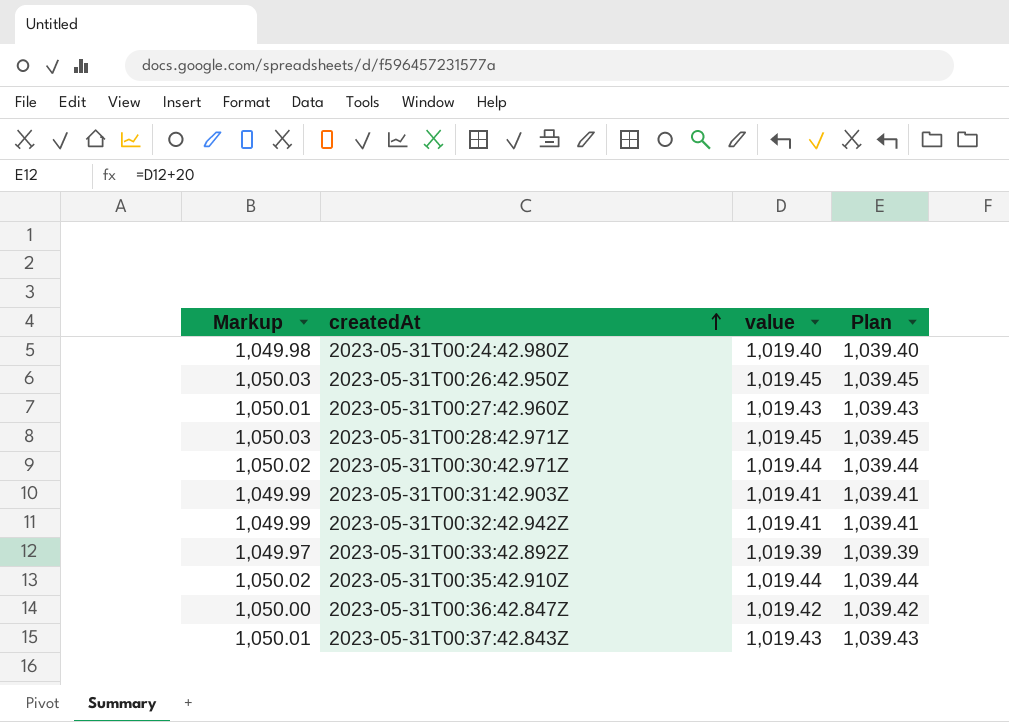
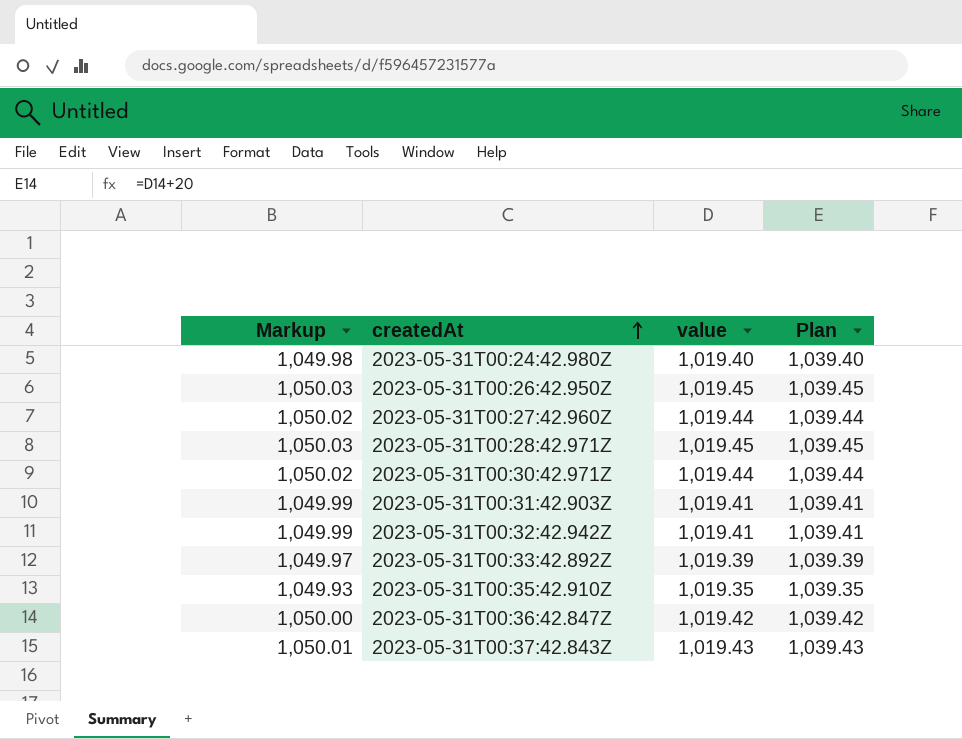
2023-05-31T00:27:42.960Z | Markup: 1,050.01 -> 1,050.02
2023-05-31T00:27:42.960Z | value: 1,019.43 -> 1,019.44
2023-05-31T00:27:42.960Z | Plan: 1,039.43 -> 1,039.44
2023-05-31T00:35:42.910Z | Markup: 1,050.02 -> 1,049.93
2023-05-31T00:35:42.910Z | value: 1,019.44 -> 1,019.35
2023-05-31T00:35:42.910Z | Plan: 1,039.44 -> 1,039.35

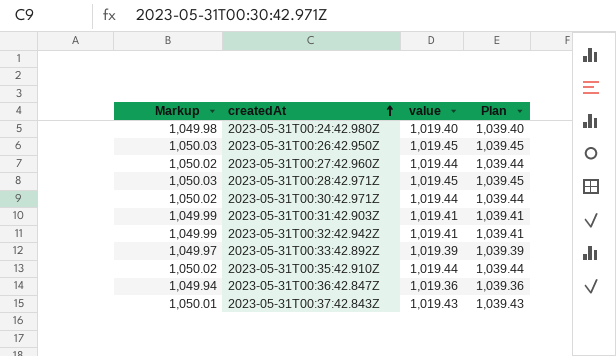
2023-05-31T00:35:42.910Z | Markup: 1,049.93 -> 1,050.02
2023-05-31T00:35:42.910Z | value: 1,019.35 -> 1,019.44
2023-05-31T00:35:42.910Z | Plan: 1,039.35 -> 1,039.44
2023-05-31T00:36:42.847Z | Markup: 1,050.00 -> 1,049.94
2023-05-31T00:36:42.847Z | value: 1,019.42 -> 1,019.36
2023-05-31T00:36:42.847Z | Plan: 1,039.42 -> 1,039.36

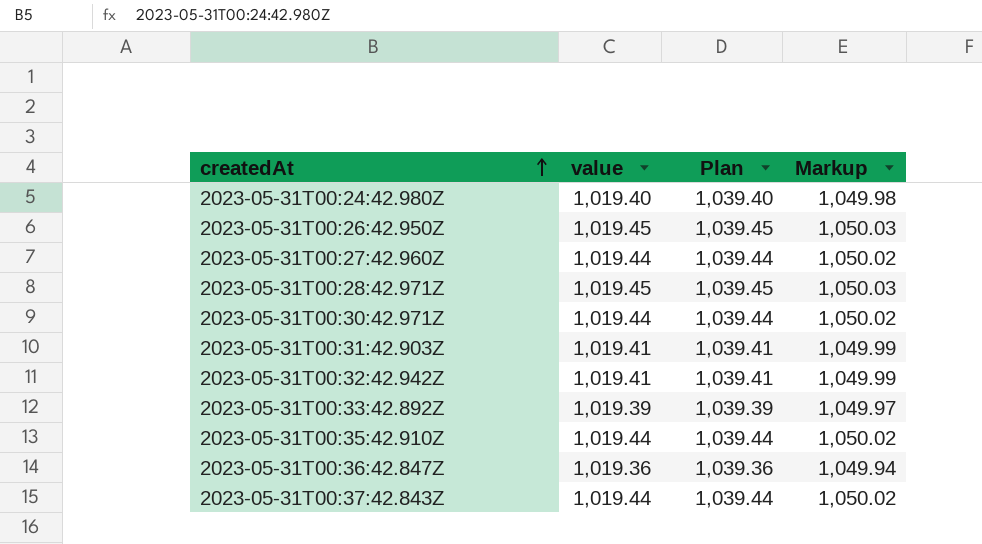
column Markup | position: 1 -> 4
2023-05-31T00:37:42.843Z | value: 1,019.43 -> 1,019.44
2023-05-31T00:37:42.843Z | Plan: 1,039.43 -> 1,039.44
2023-05-31T00:37:42.843Z | Markup: 1,050.01 -> 1,050.02

